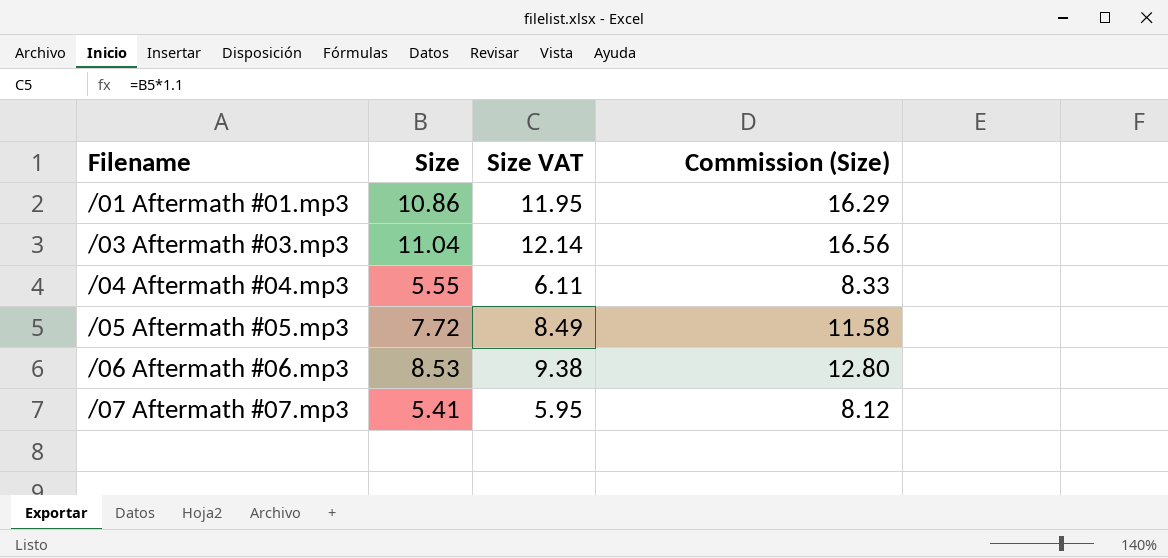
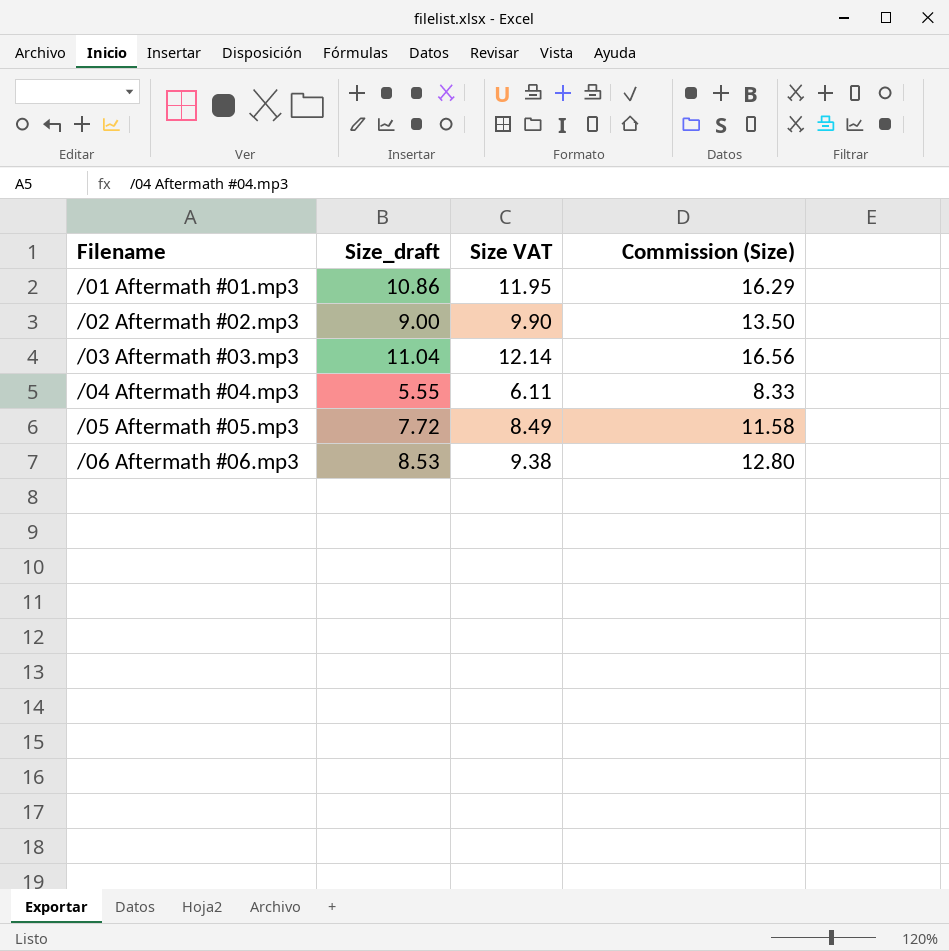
column name: Size -> Size_draft
row /07 Aftermath #07.mp3: 5.41 | 5.95 | 8.12 -> none
row /02 Aftermath #02.mp3: none -> 9.00 | 9.90 | 13.50

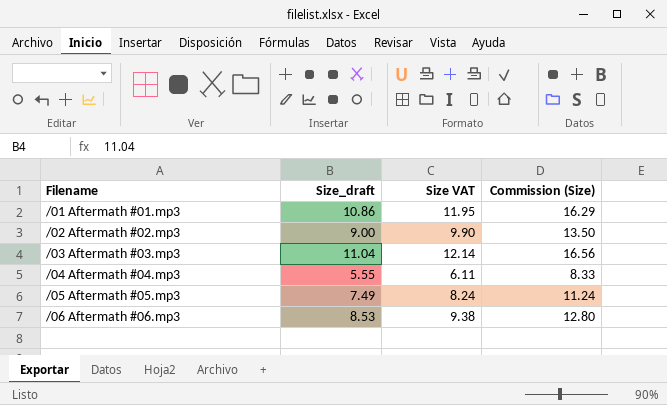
/05 Aftermath #05.mp3 | Size_draft: 7.72 -> 7.49
/05 Aftermath #05.mp3 | Size VAT: 8.49 -> 8.24
/05 Aftermath #05.mp3 | Commission (Size): 11.58 -> 11.24

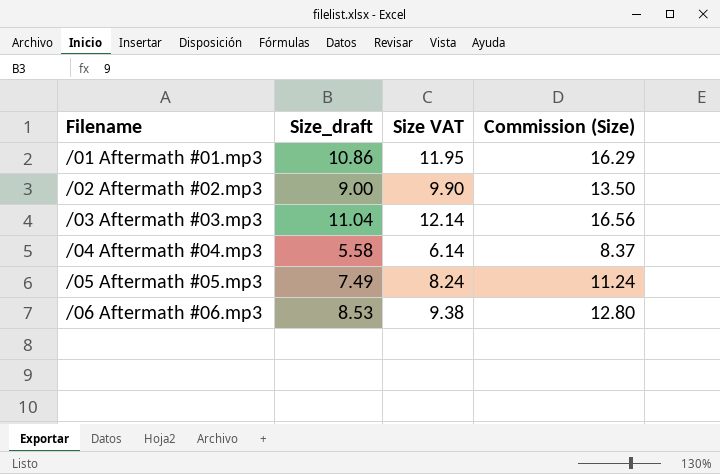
/04 Aftermath #04.mp3 | Size_draft: 5.55 -> 5.58
/04 Aftermath #04.mp3 | Size VAT: 6.11 -> 6.14
/04 Aftermath #04.mp3 | Commission (Size): 8.33 -> 8.37

